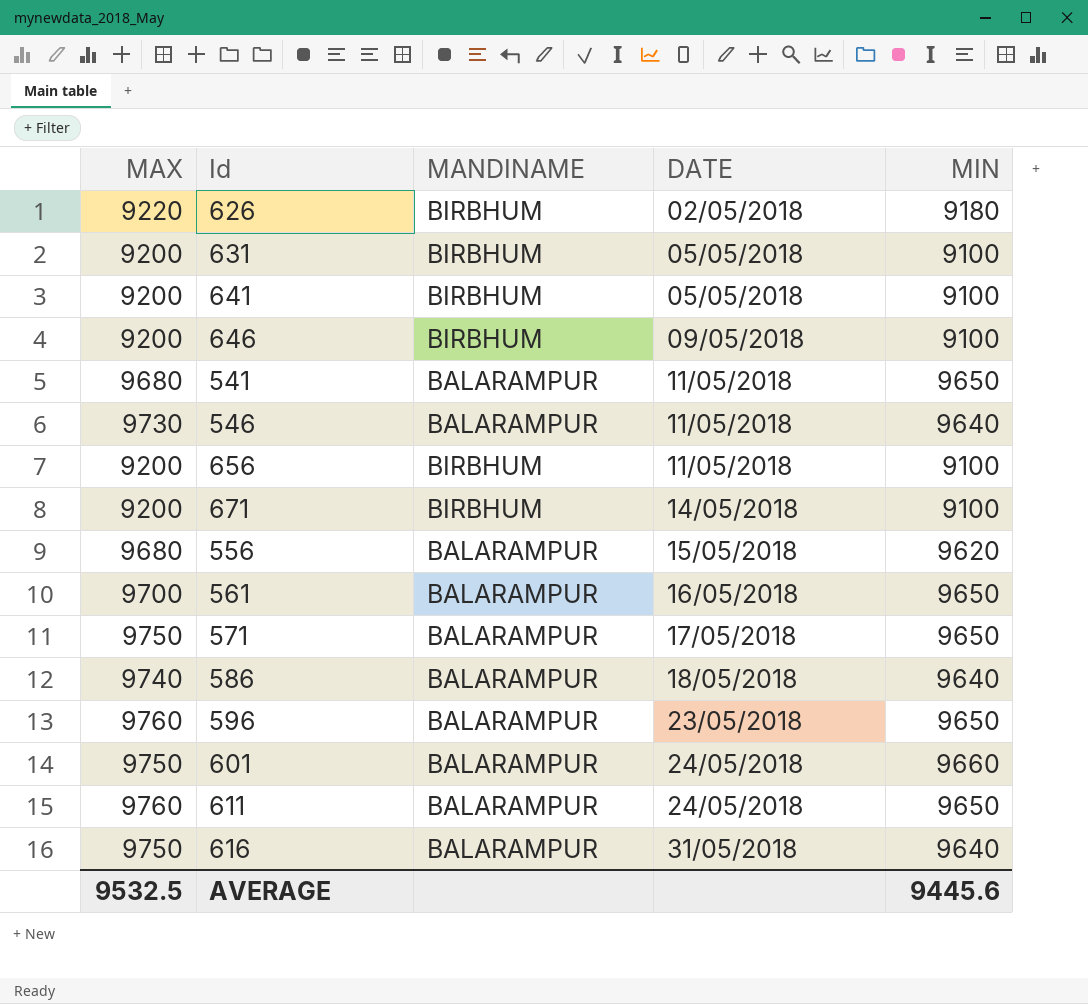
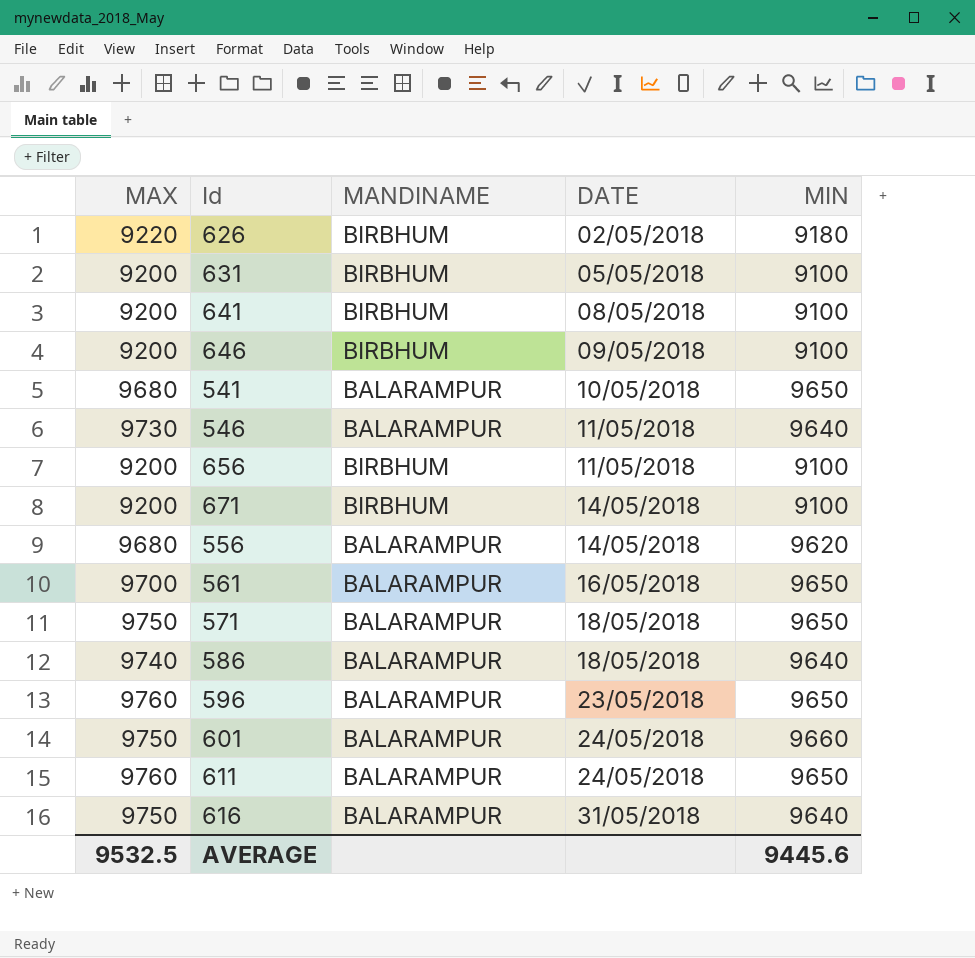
641 | DATE: 05/05/2018 -> 08/05/2018
541 | DATE: 11/05/2018 -> 10/05/2018
556 | DATE: 15/05/2018 -> 14/05/2018
571 | DATE: 17/05/2018 -> 18/05/2018

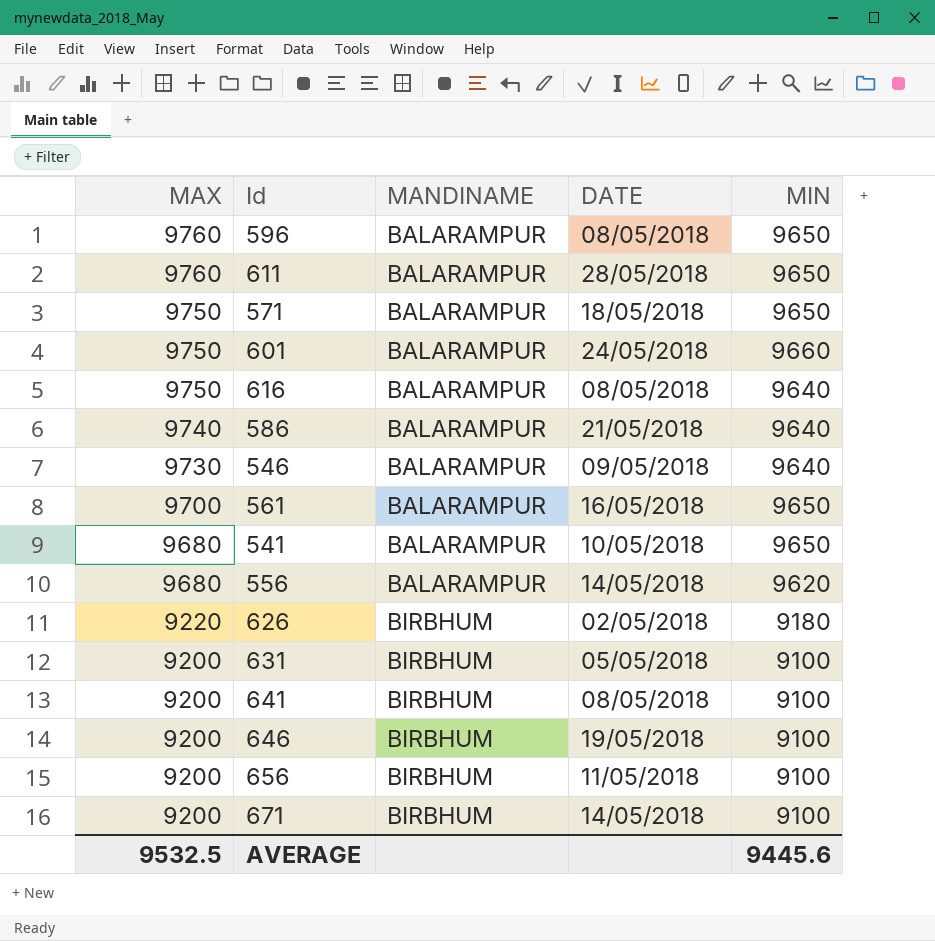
row order: DATE ascending -> MAX descending
596 | DATE: 23/05/2018 -> 08/05/2018
611 | DATE: 24/05/2018 -> 28/05/2018
616 | DATE: 31/05/2018 -> 08/05/2018
586 | DATE: 18/05/2018 -> 21/05/2018
546 | DATE: 11/05/2018 -> 09/05/2018
646 | DATE: 09/05/2018 -> 19/05/2018

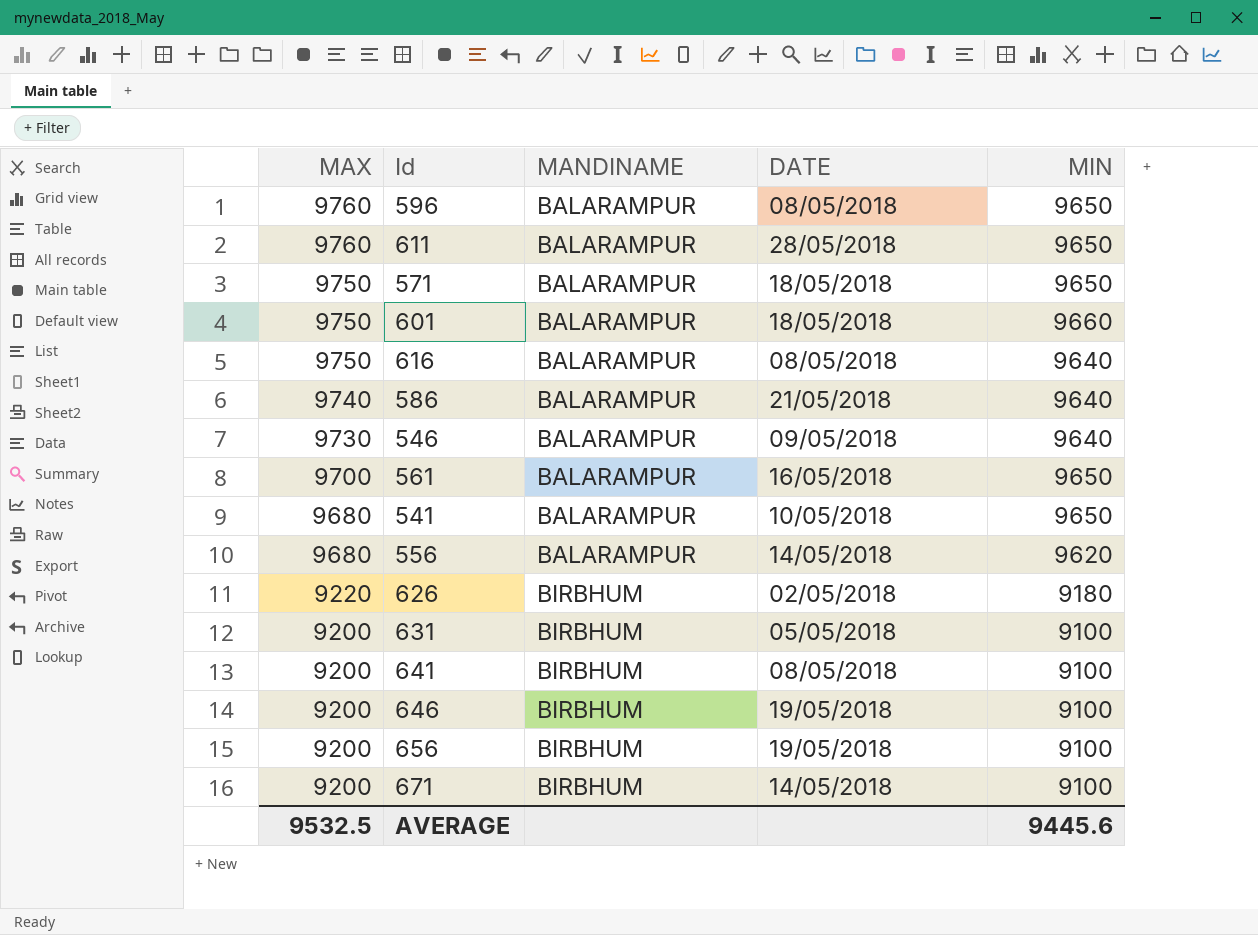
601 | DATE: 24/05/2018 -> 18/05/2018
656 | DATE: 11/05/2018 -> 19/05/2018

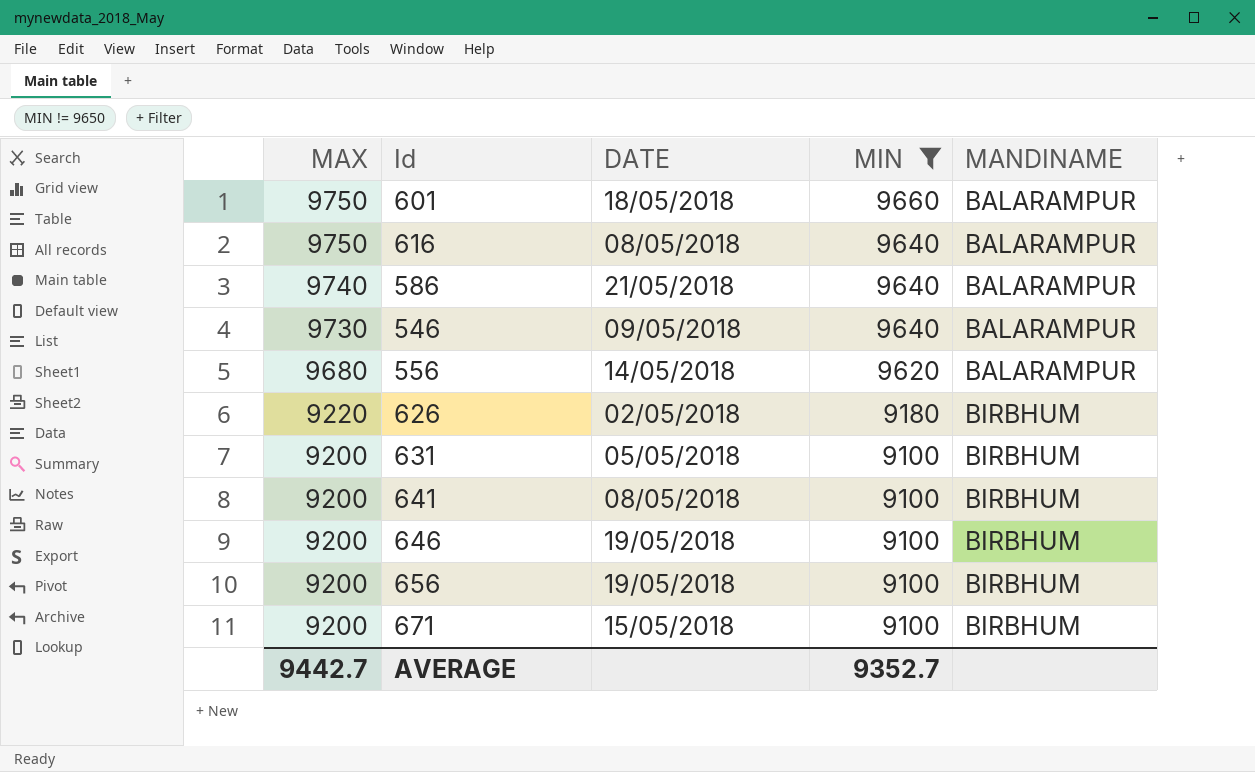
filter: none -> MIN != 9650
column MANDINAME | position: 3 -> 5
671 | DATE: 14/05/2018 -> 15/05/2018
AVERAGE | MAX: 9532.5 -> 9442.7
AVERAGE | MIN: 9445.6 -> 9352.7

